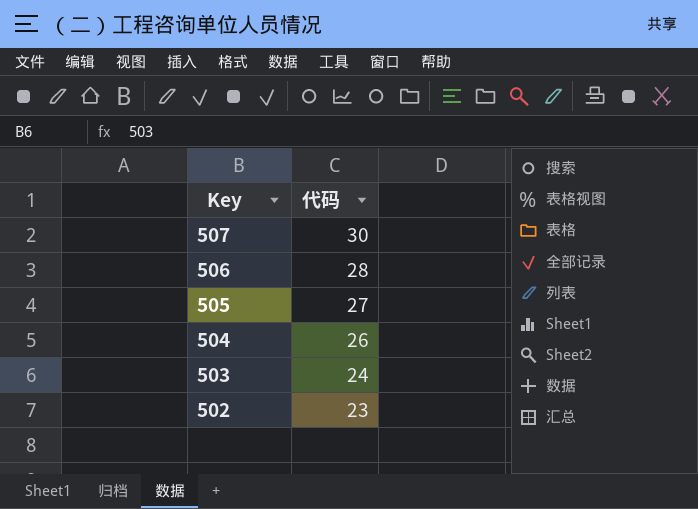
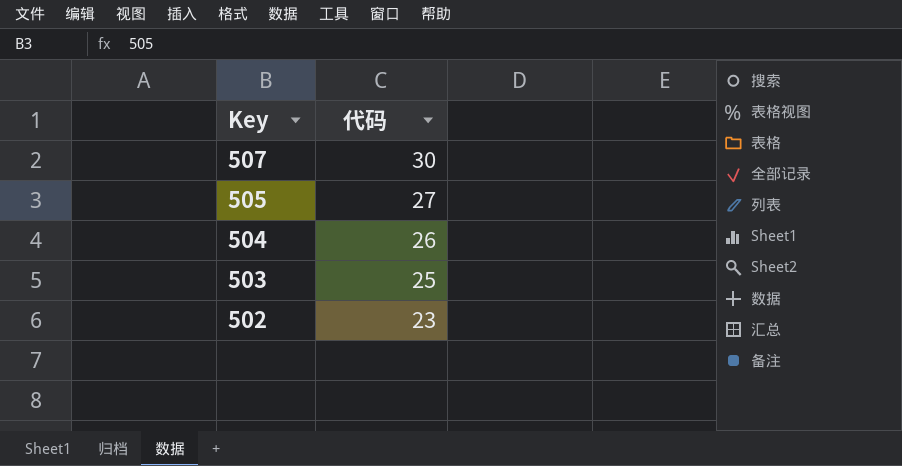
row 506: 28 -> none
503 | 代码: 24 -> 25

